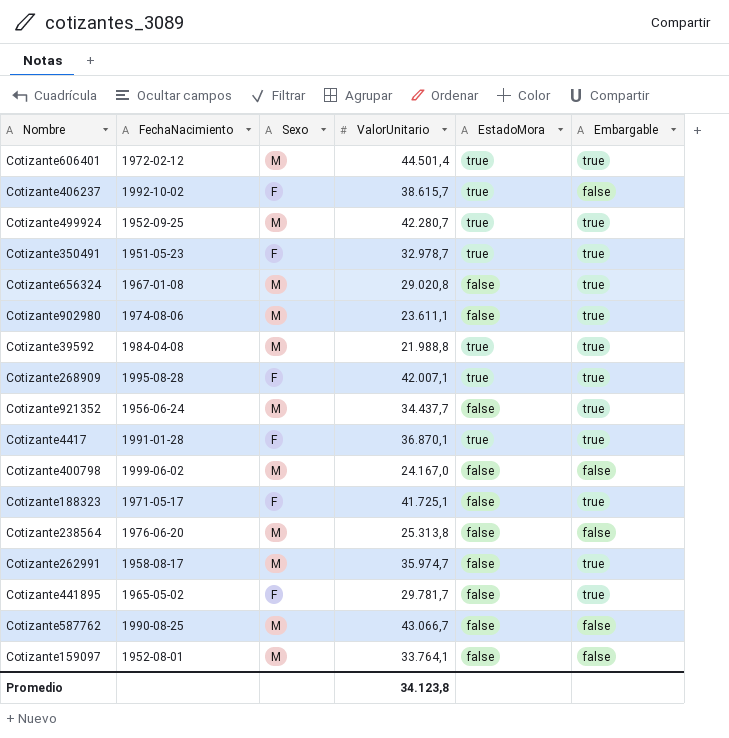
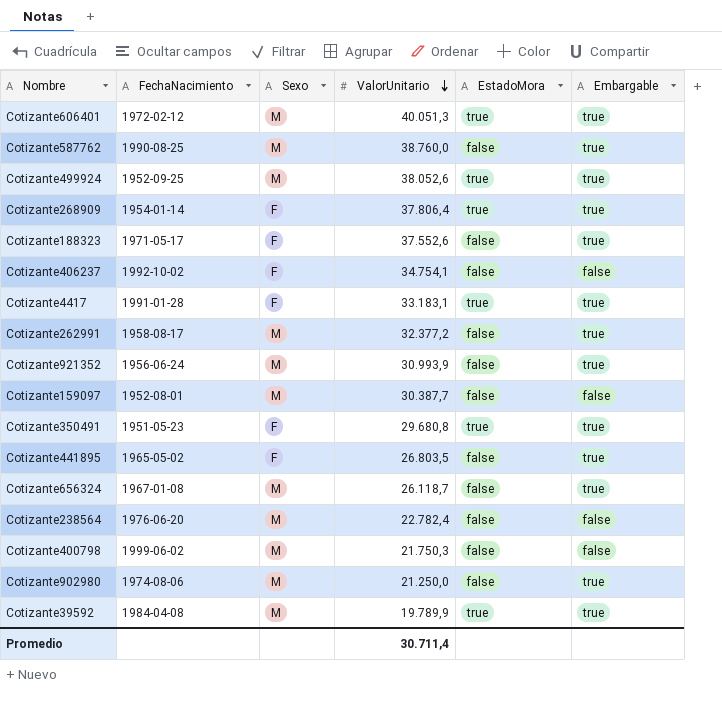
row order: none -> ValorUnitario descending
Cotizante606401 | ValorUnitario: 44.501,4 -> 40.051,3
Cotizante587762 | ValorUnitario: 43.066,7 -> 38.760,0
Cotizante587762 | Embargable: false -> true
Cotizante499924 | ValorUnitario: 42.280,7 -> 38.052,6
Cotizante268909 | FechaNacimiento: 1995-08-28 -> 1954-01-14
Cotizante268909 | ValorUnitario: 42.007,1 -> 37.806,4
Cotizante188323 | ValorUnitario: 41.725,1 -> 37.552,6
Cotizante406237 | ValorUnitario: 38.615,7 -> 34.754,1
Cotizante406237 | EstadoMora: true -> false
Cotizante4417 | ValorUnitario: 36.870,1 -> 33.183,1
Cotizante262991 | ValorUnitario: 35.974,7 -> 32.377,2
Cotizante921352 | ValorUnitario: 34.437,7 -> 30.993,9
Cotizante159097 | ValorUnitario: 33.764,1 -> 30.387,7
Cotizante350491 | ValorUnitario: 32.978,7 -> 29.680,8
Cotizante441895 | ValorUnitario: 29.781,7 -> 26.803,5
Cotizante656324 | ValorUnitario: 29.020,8 -> 26.118,7
Cotizante238564 | ValorUnitario: 25.313,8 -> 22.782,4
Cotizante400798 | ValorUnitario: 24.167,0 -> 21.750,3
Cotizante902980 | ValorUnitario: 23.611,1 -> 21.250,0
Cotizante39592 | ValorUnitario: 21.988,8 -> 19.789,9
Promedio | ValorUnitario: 34.123,8 -> 30.711,4

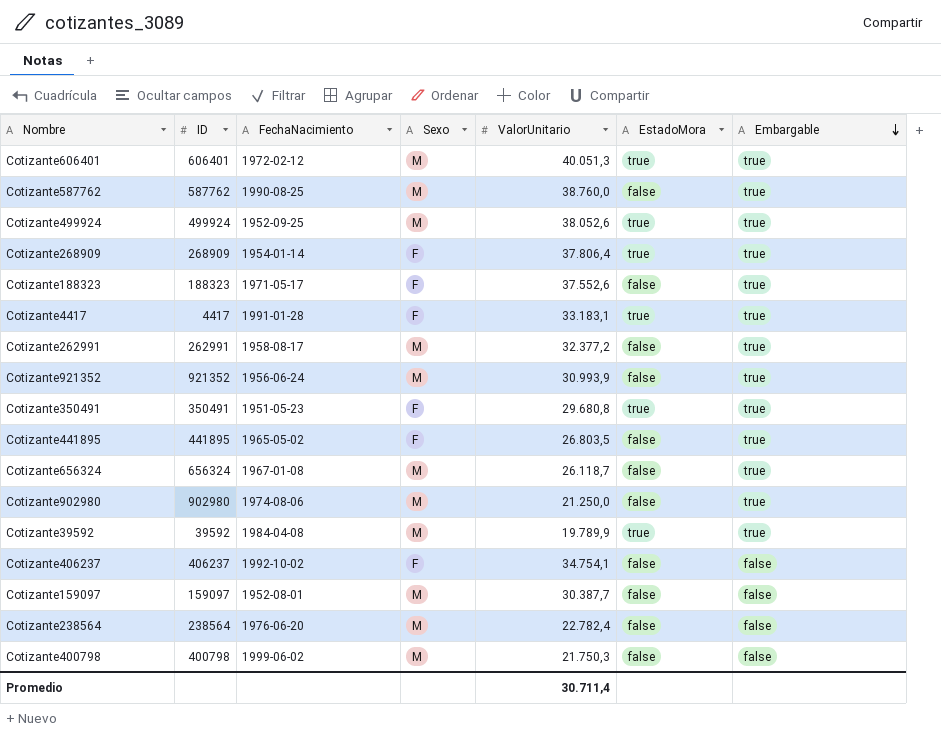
row order: ValorUnitario descending -> Embargable descending
column ID | position: none -> 2

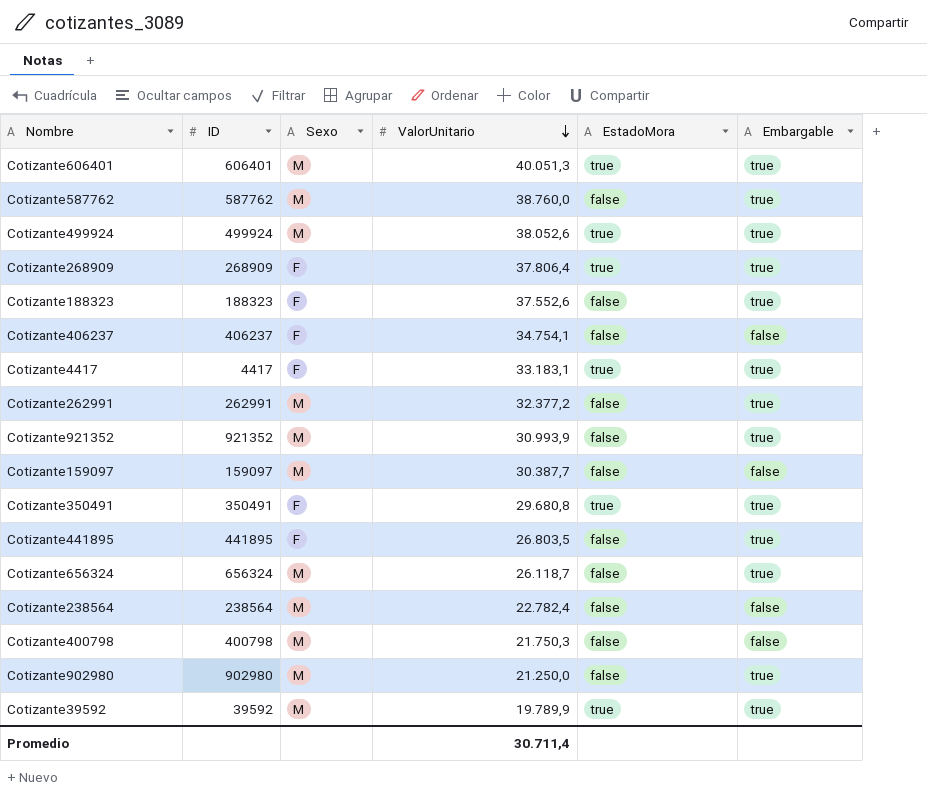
row order: Embargable descending -> ValorUnitario descending
column FechaNacimiento | position: 3 -> none

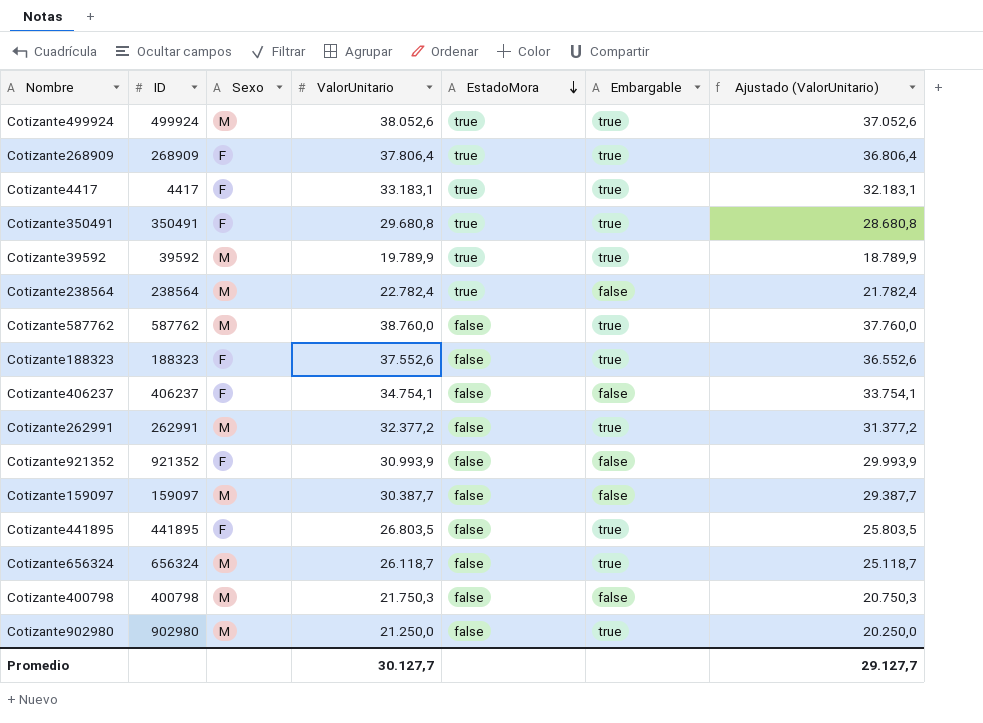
row order: ValorUnitario descending -> EstadoMora descending
column Ajustado (ValorUnitario) | formula: none -> [ValorUnitario] - 1000
row Cotizante606401: 606401 | M | 40.051,3 | true | true -> none
Cotizante238564 | EstadoMora: false -> true
Cotizante921352 | Sexo: M -> F
Cotizante921352 | Embargable: true -> false
Promedio | ValorUnitario: 30.711,4 -> 30.127,7

